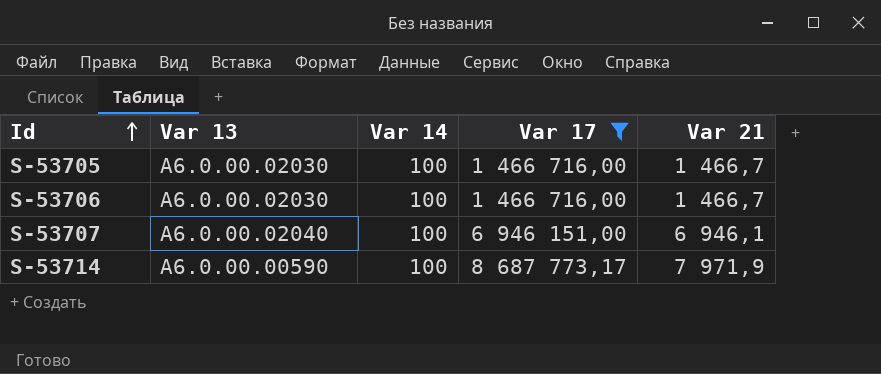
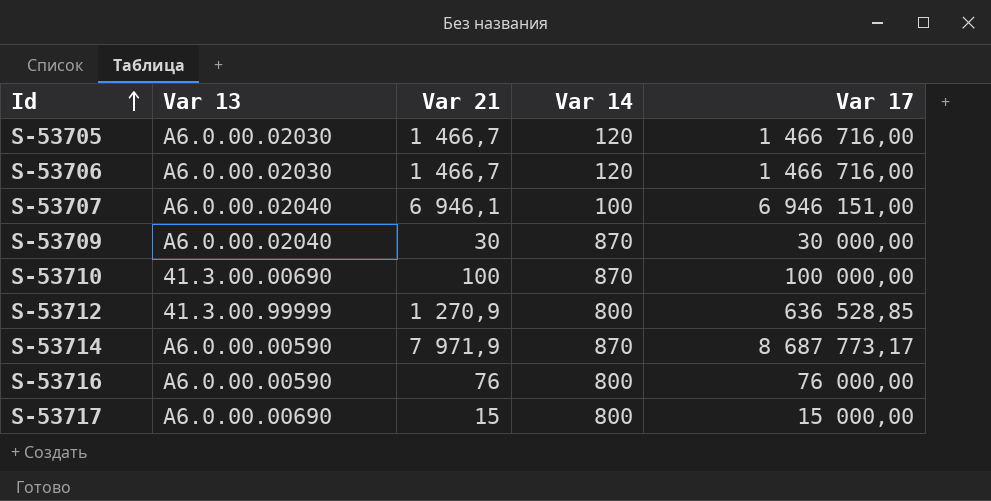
filter: Var 17 >= 1 466 716,00 -> none
column Var 21 | position: 5 -> 3
S-53705 | Var 14: 100 -> 120
S-53706 | Var 14: 100 -> 120
S-53714 | Var 14: 100 -> 870

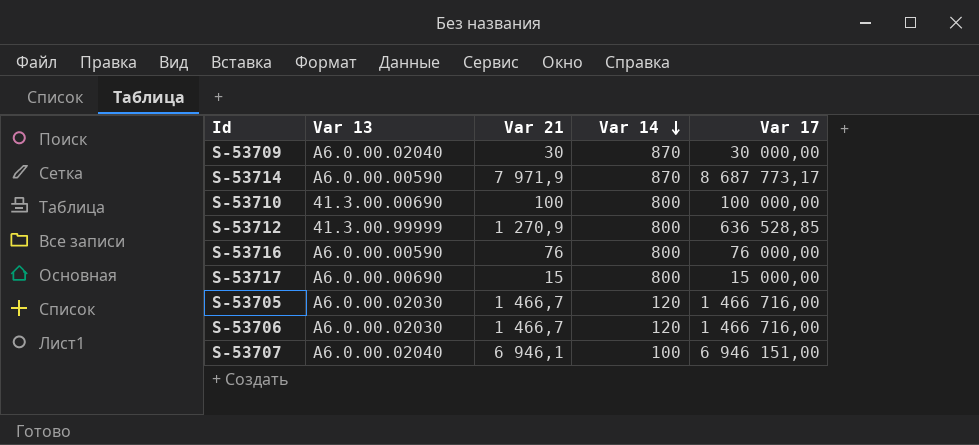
row order: Id ascending -> Var 14 descending
S-53710 | Var 14: 870 -> 800

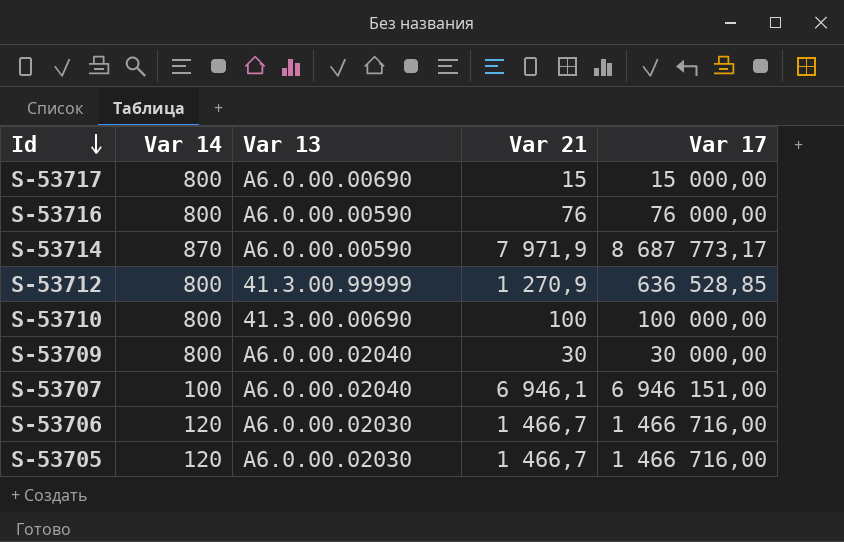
row order: Var 14 descending -> Id descending
column Var 14 | position: 4 -> 2
S-53709 | Var 14: 870 -> 800

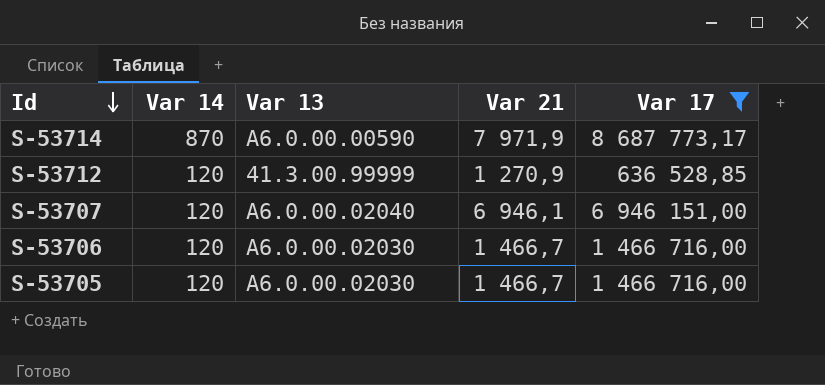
filter: none -> Var 17 >= 636 528,85
S-53712 | Var 14: 800 -> 120
S-53707 | Var 14: 100 -> 120

